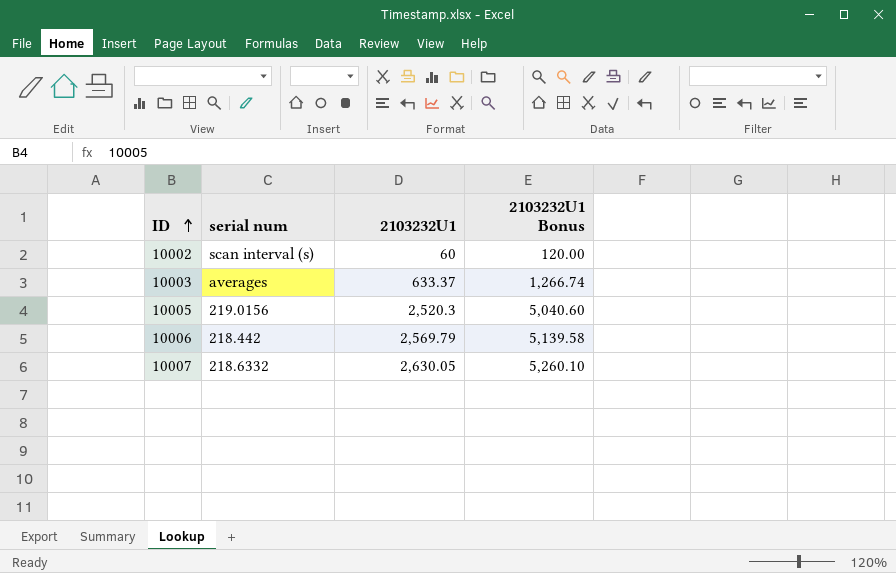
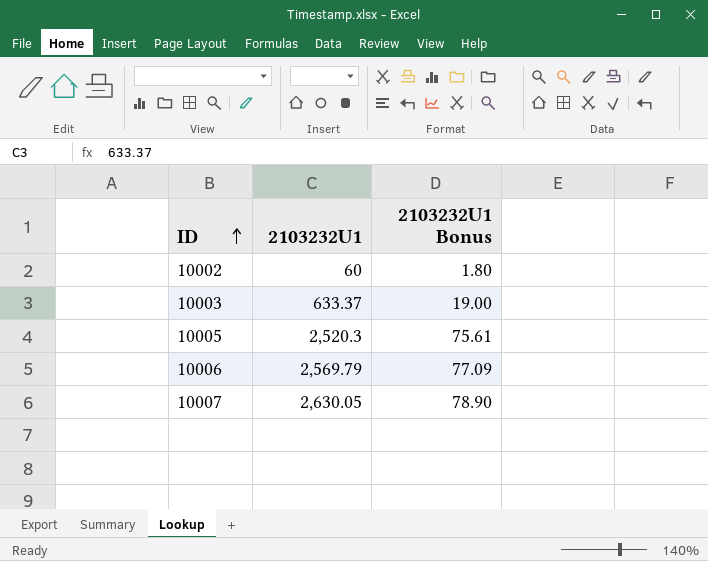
column serial num | position: 2 -> none
column 2103232U1 Bonus | formula: [2103232U1] * 2 -> [2103232U1] * 0.03

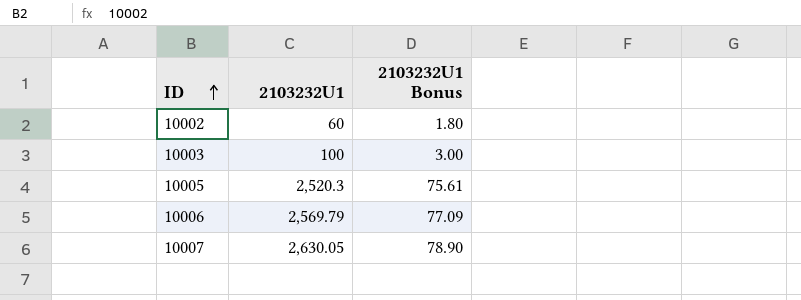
10003 | 2103232U1: 633.37 -> 100
10003 | 2103232U1 Bonus: 19.00 -> 3.00

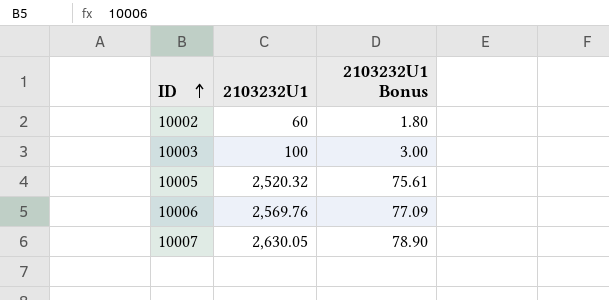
10005 | 2103232U1: 2,520.3 -> 2,520.32
10006 | 2103232U1: 2,569.79 -> 2,569.76

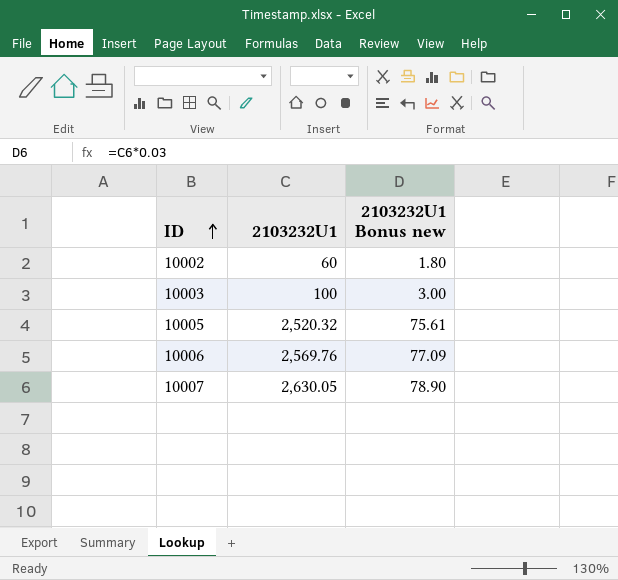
column name: 2103232U1 Bonus -> 2103232U1 Bonus new

